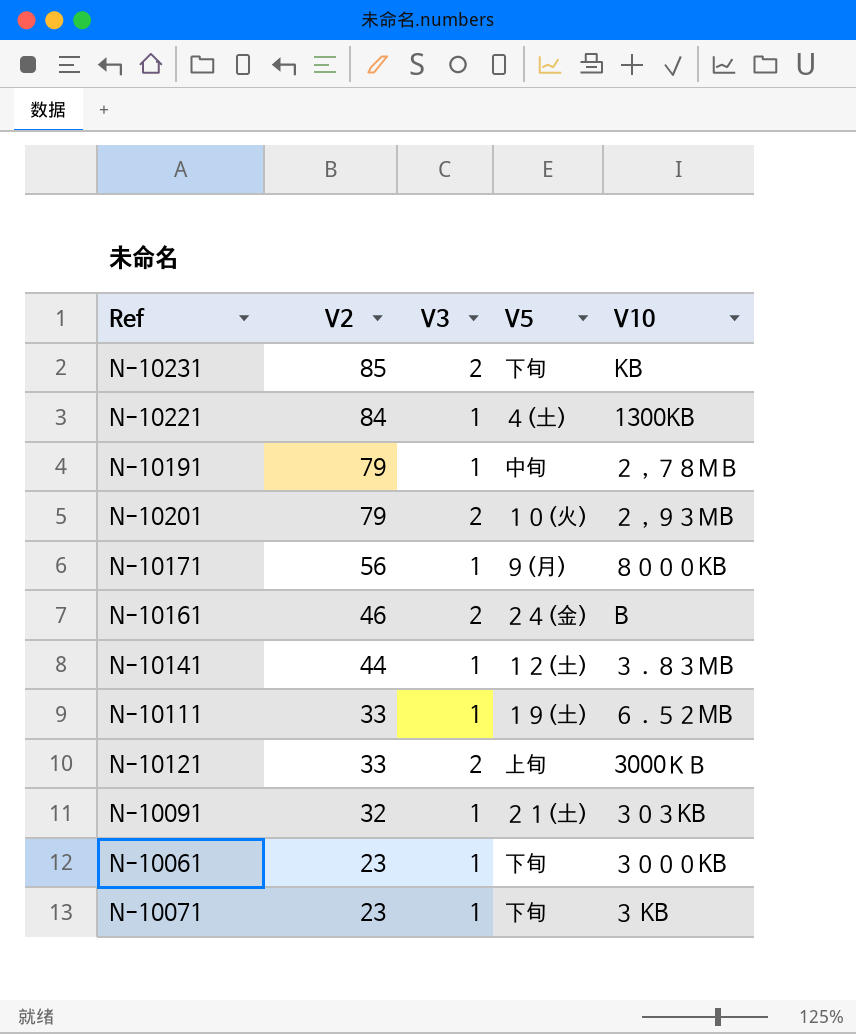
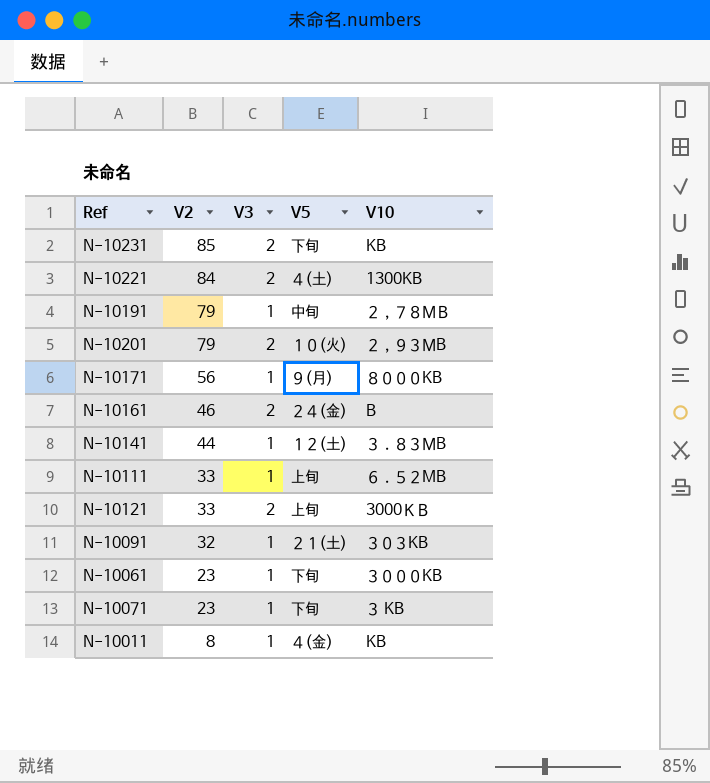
N-10221 | V3: 1 -> 2
N-10111 | V5: １９(土) -> 上旬
row N-10011: none -> 8 | 1 | ４(金) | KB

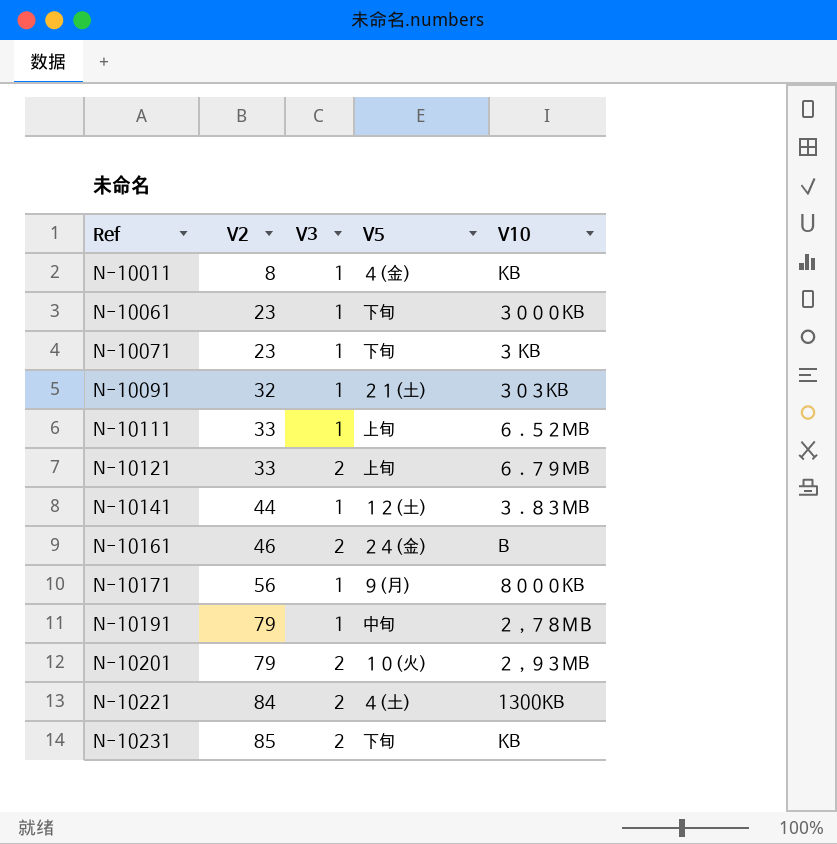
row order: V2 descending -> Ref ascending
N-10121 | V10: 3000ＫＢ -> ６．７９MB

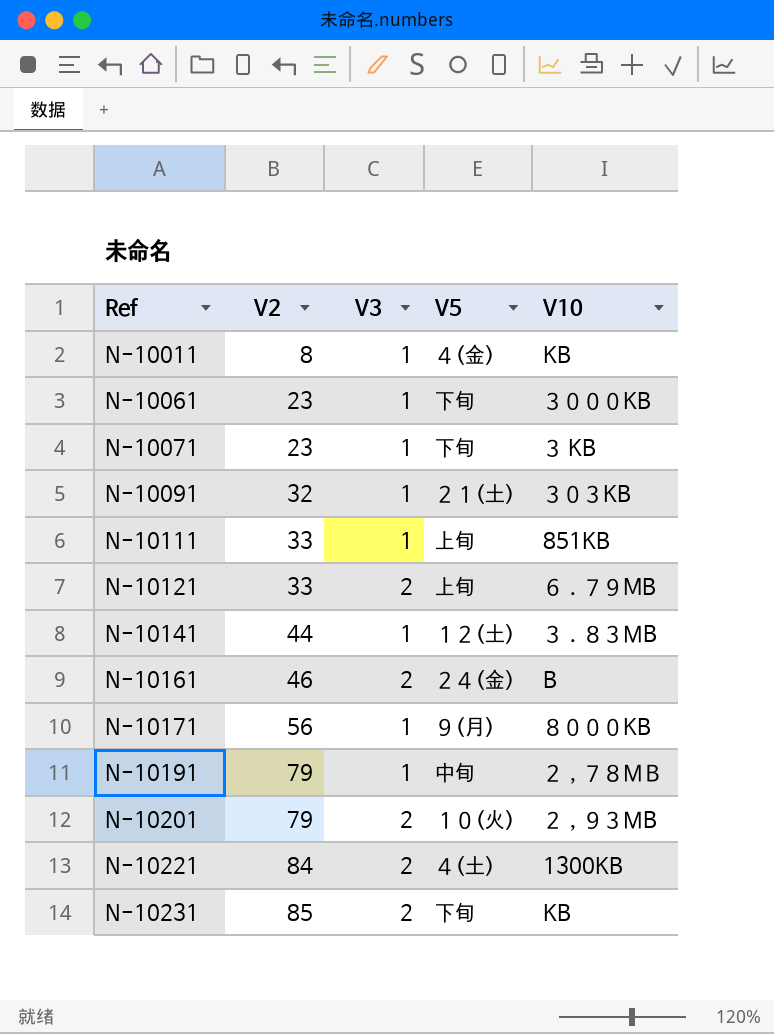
N-10111 | V10: ６．５２MB -> 851KB

